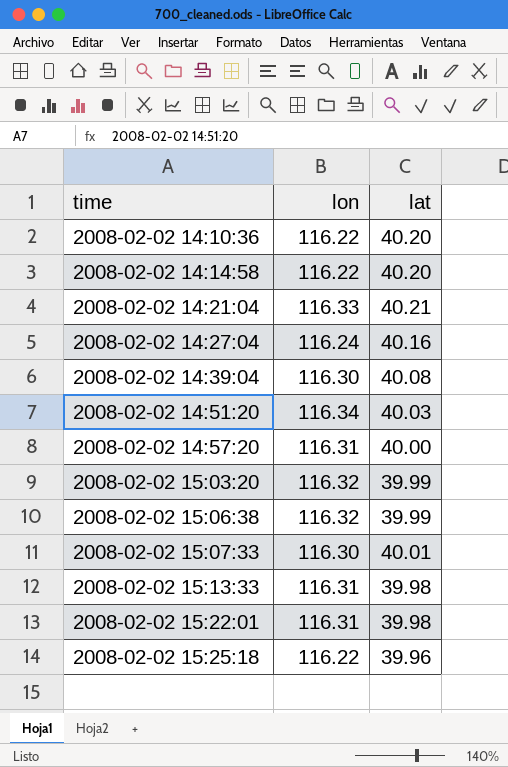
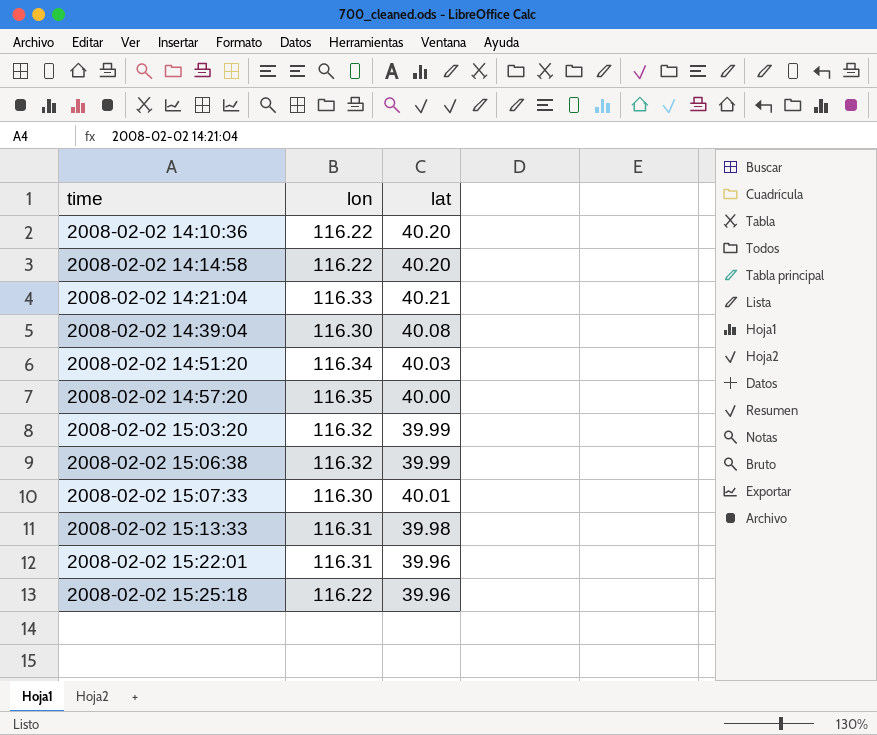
row 2008-02-02 14:27:04: 116.24 | 40.16 -> none
2008-02-02 14:57:20 | lon: 116.31 -> 116.35
2008-02-02 15:22:01 | lat: 39.98 -> 39.96

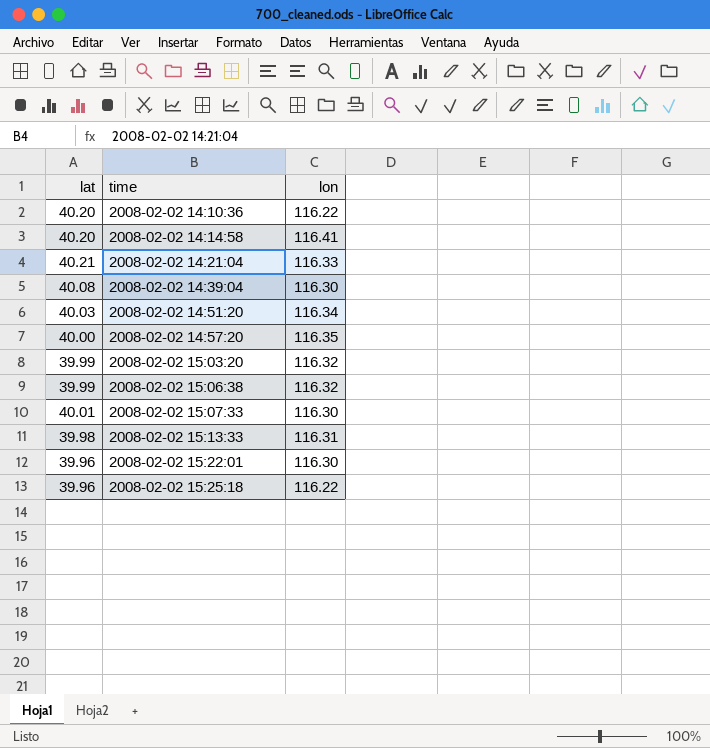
column lat | position: 3 -> 1
2008-02-02 14:14:58 | lon: 116.22 -> 116.41
2008-02-02 15:22:01 | lon: 116.31 -> 116.30

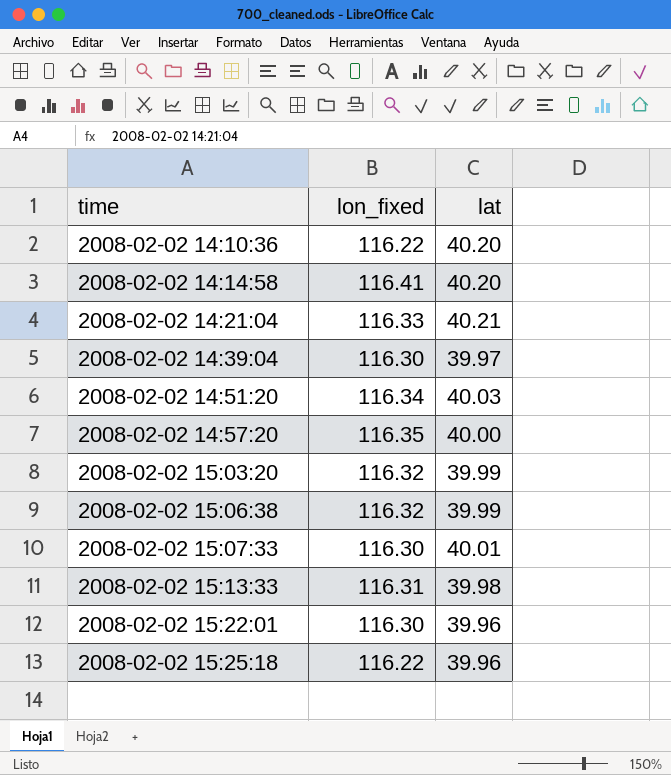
column name: lon -> lon_fixed
column lat | position: 1 -> 3
2008-02-02 14:39:04 | lat: 40.08 -> 39.97

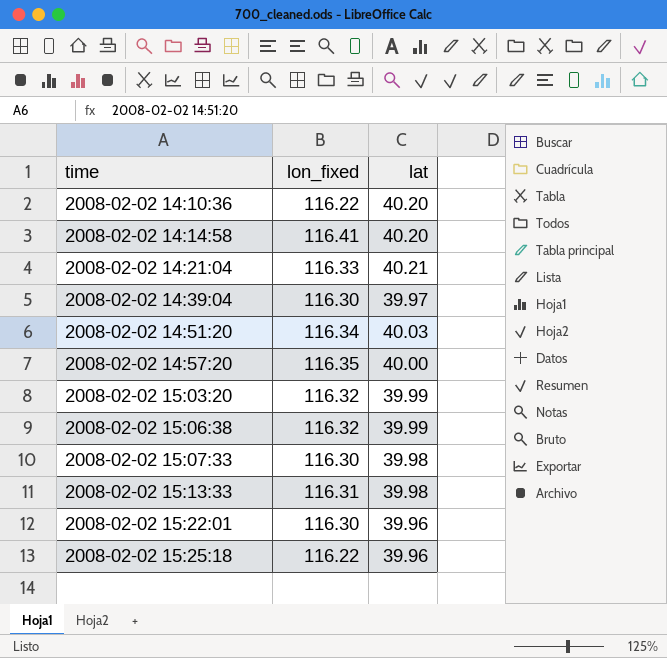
2008-02-02 15:07:33 | lat: 40.01 -> 39.98

